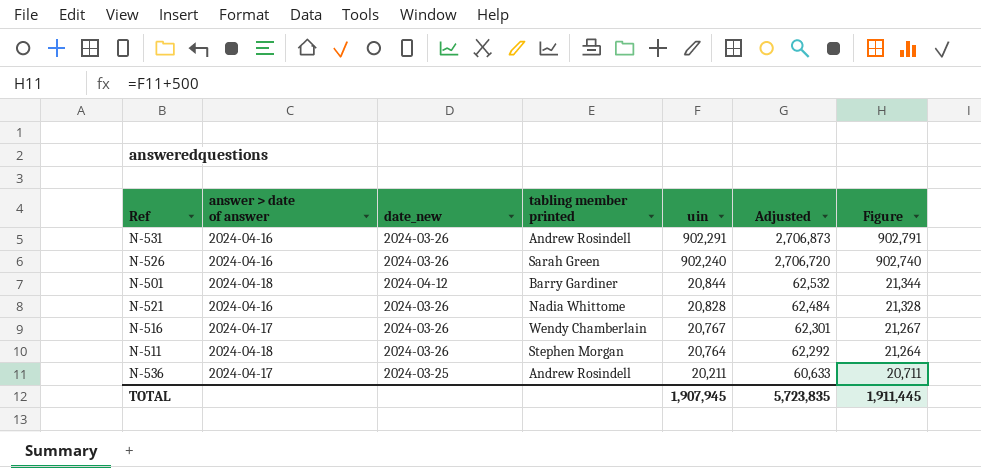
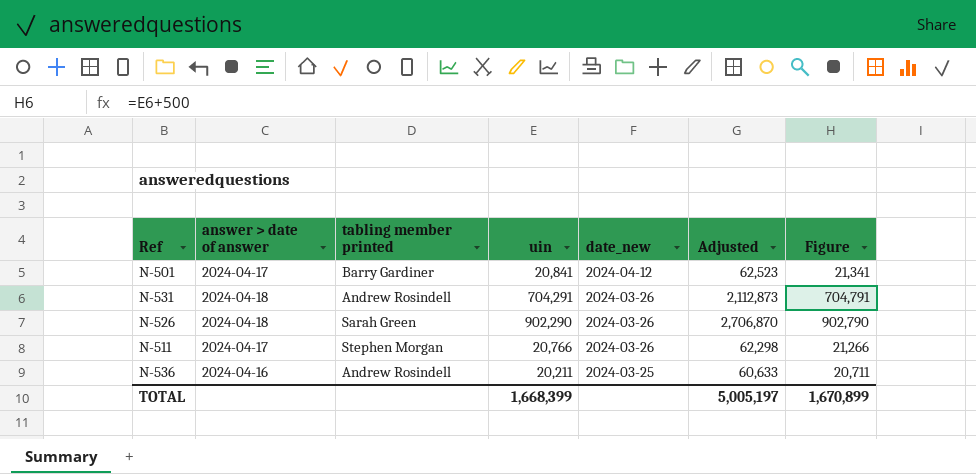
row order: uin descending -> date_new descending
column date_new | position: 3 -> 5
row N-521: 2024-04-16 | 2024-03-26 | Nadia Whittome | 20,828 | 62,484 | 21,328 -> none
row N-516: 2024-04-17 | 2024-03-26 | Wendy Chamberlain | 20,767 | 62,301 | 21,267 -> none
N-501 | answer > date of answer: 2024-04-18 -> 2024-04-17
N-501 | uin: 20,844 -> 20,841
N-501 | Adjusted: 62,532 -> 62,523
N-501 | Figure: 21,344 -> 21,341
N-531 | answer > date of answer: 2024-04-16 -> 2024-04-18
N-531 | uin: 902,291 -> 704,291
N-531 | Adjusted: 2,706,873 -> 2,112,873
N-531 | Figure: 902,791 -> 704,791
N-526 | answer > date of answer: 2024-04-16 -> 2024-04-18
N-526 | uin: 902,240 -> 902,290
N-526 | Adjusted: 2,706,720 -> 2,706,870
N-526 | Figure: 902,740 -> 902,790
N-511 | answer > date of answer: 2024-04-18 -> 2024-04-17
N-511 | uin: 20,764 -> 20,766
N-511 | Adjusted: 62,292 -> 62,298
N-511 | Figure: 21,264 -> 21,266
N-536 | answer > date of answer: 2024-04-17 -> 2024-04-16
TOTAL | uin: 1,907,945 -> 1,668,399
TOTAL | Adjusted: 5,723,835 -> 5,005,197
TOTAL | Figure: 1,911,445 -> 1,670,899

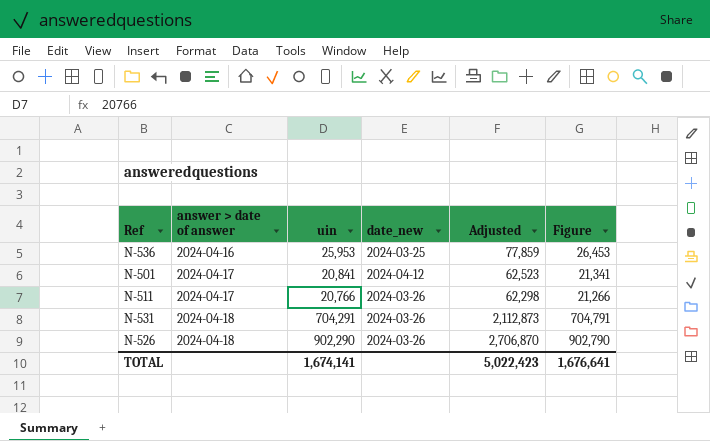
row order: date_new descending -> answer > date of answer ascending
column tabling member printed | position: 3 -> none
N-536 | uin: 20,211 -> 25,953
N-536 | Adjusted: 60,633 -> 77,859
N-536 | Figure: 20,711 -> 26,453
TOTAL | uin: 1,668,399 -> 1,674,141
TOTAL | Adjusted: 5,005,197 -> 5,022,423
TOTAL | Figure: 1,670,899 -> 1,676,641

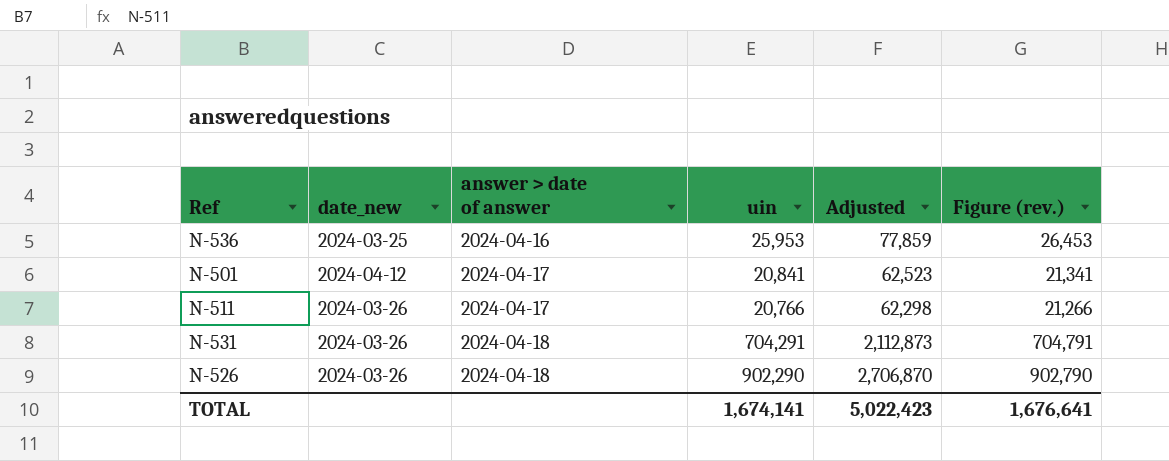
column date_new | position: 4 -> 2
column name: Figure -> Figure (rev.)

